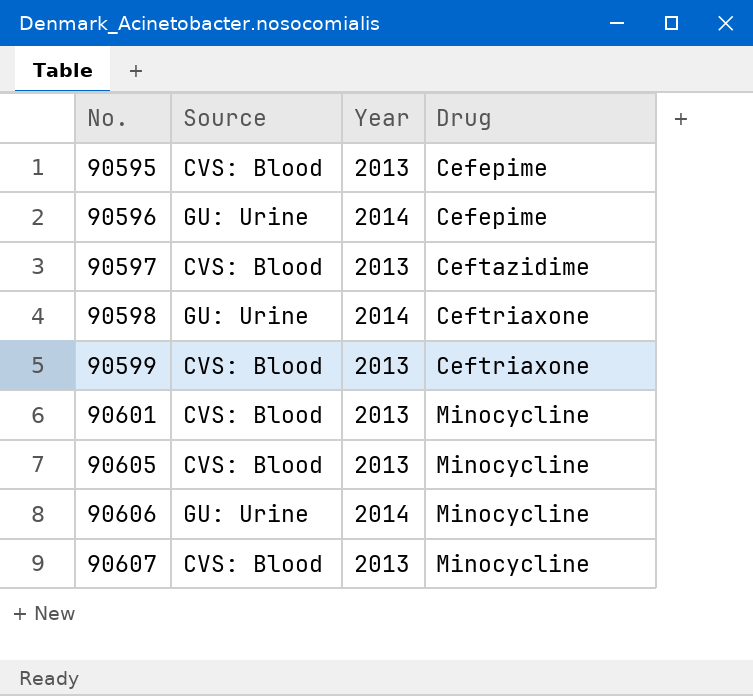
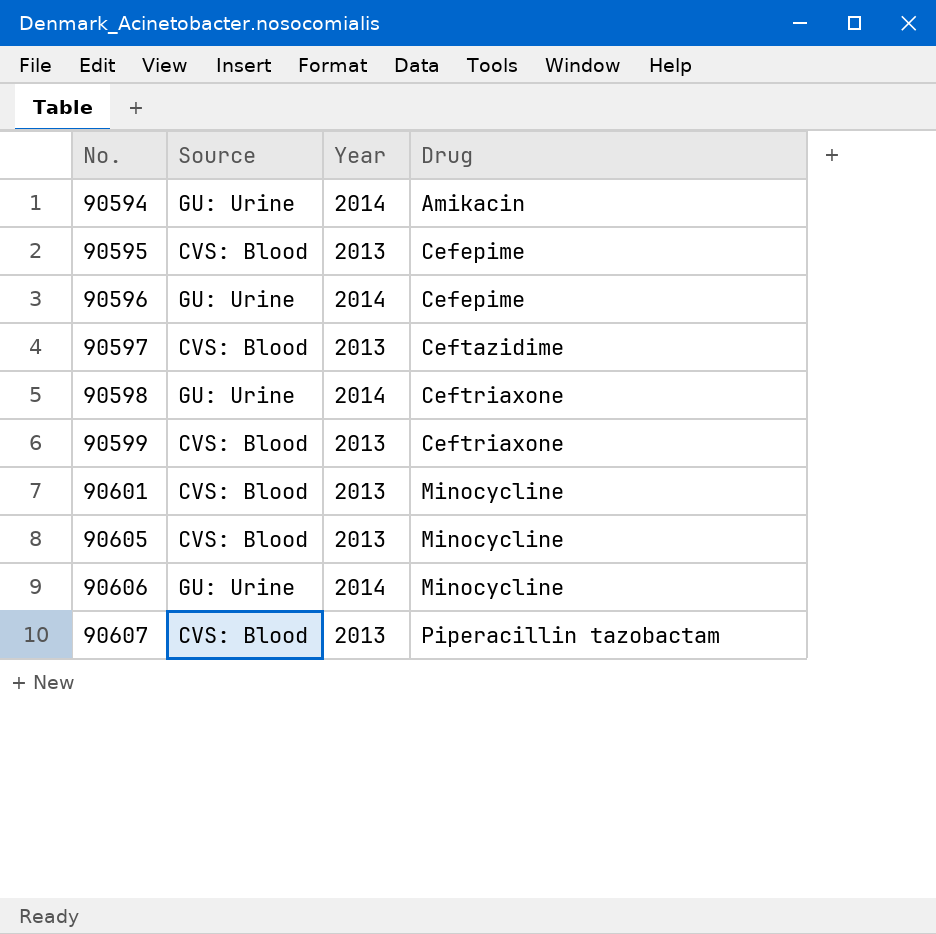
row 90594: none -> GU: Urine | 2014 | Amikacin
90607 | Drug: Minocycline -> Piperacillin tazobactam

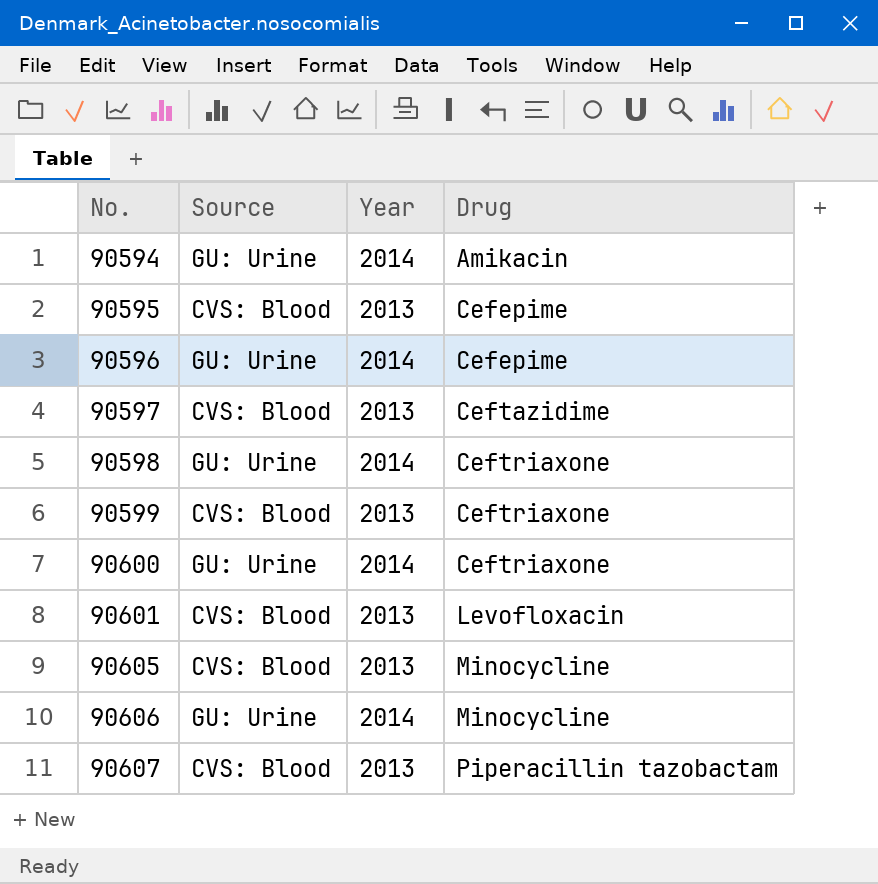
row 90600: none -> GU: Urine | 2014 | Ceftriaxone
90601 | Drug: Minocycline -> Levofloxacin

